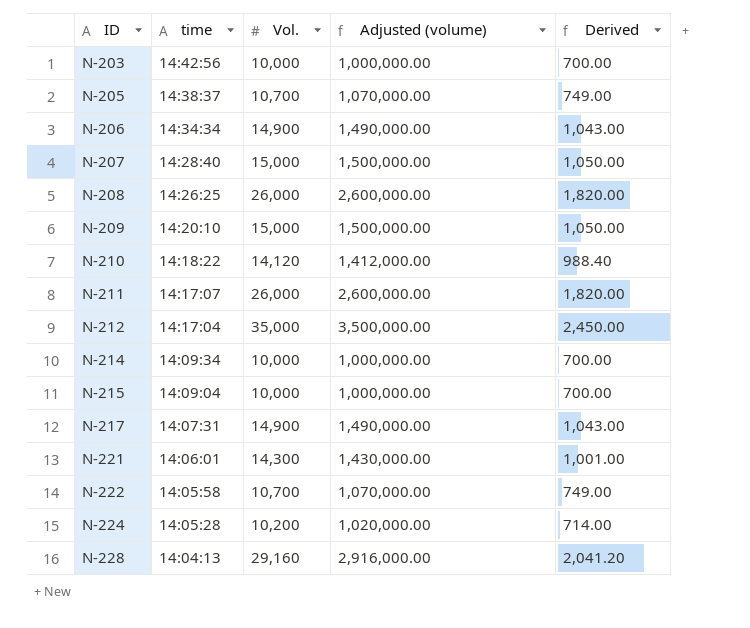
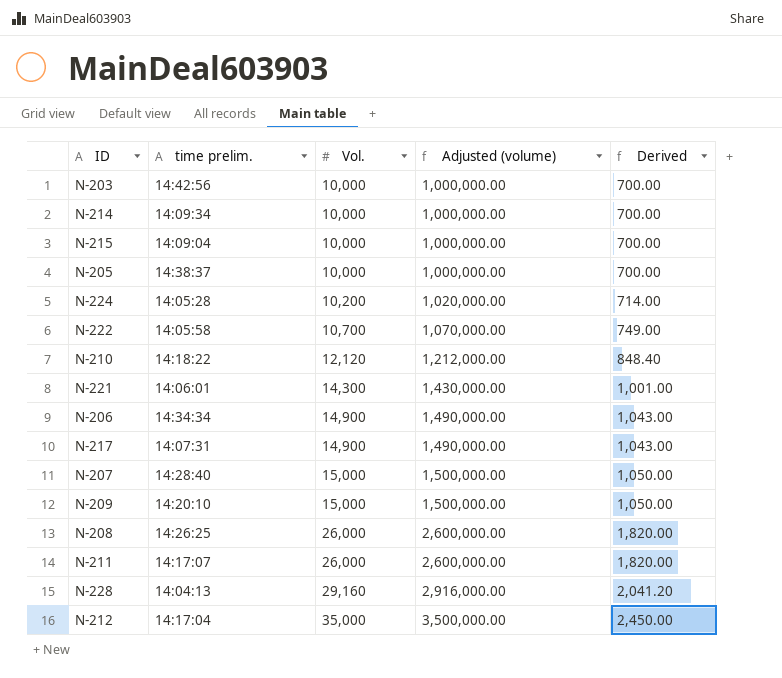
row order: ID ascending -> Vol. ascending
column name: time -> time prelim.
N-205 | Vol.: 10,700 -> 10,000
N-205 | Adjusted (volume): 1,070,000.00 -> 1,000,000.00
N-205 | Derived: 749.00 -> 700.00
N-210 | Vol.: 14,120 -> 12,120
N-210 | Adjusted (volume): 1,412,000.00 -> 1,212,000.00
N-210 | Derived: 988.40 -> 848.40

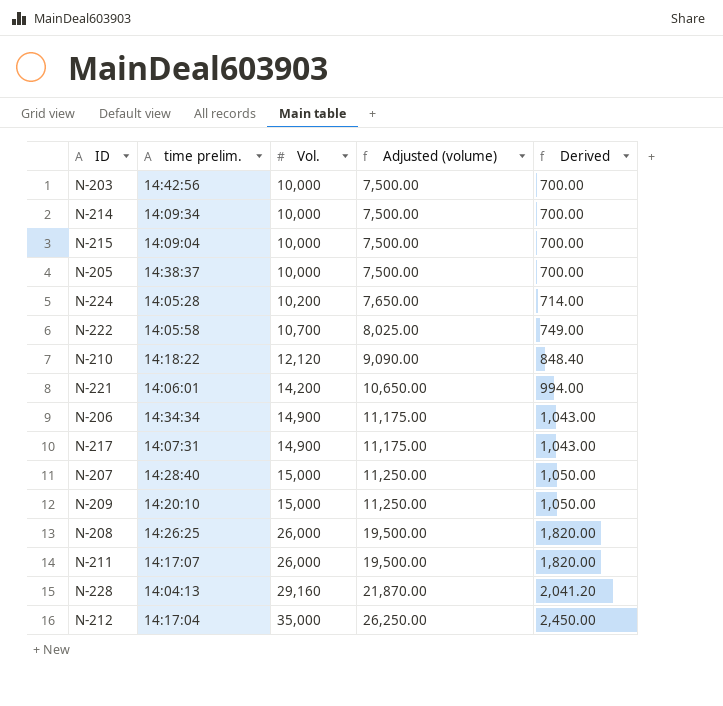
column Adjusted (volume) | formula: [Vol.] * 100 -> [Vol.] * 0.75
N-221 | Vol.: 14,300 -> 14,200
N-221 | Derived: 1,001.00 -> 994.00

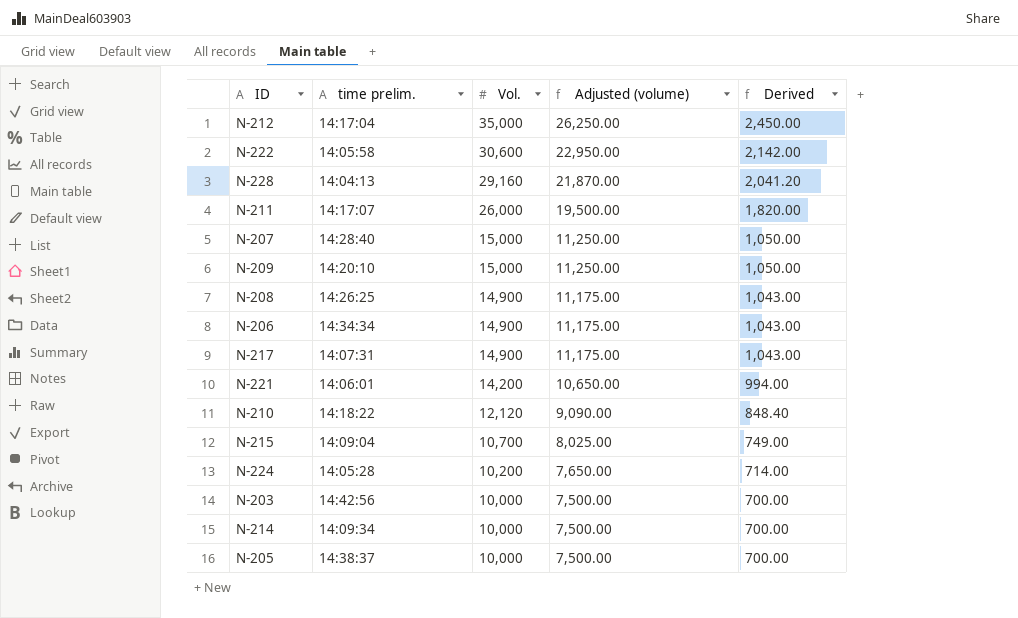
row order: Vol. ascending -> Vol. descending
N-222 | Vol.: 10,700 -> 30,600
N-222 | Adjusted (volume): 8,025.00 -> 22,950.00
N-222 | Derived: 749.00 -> 2,142.00
N-208 | Vol.: 26,000 -> 14,900
N-208 | Adjusted (volume): 19,500.00 -> 11,175.00
N-208 | Derived: 1,820.00 -> 1,043.00
N-215 | Vol.: 10,000 -> 10,700
N-215 | Adjusted (volume): 7,500.00 -> 8,025.00
N-215 | Derived: 700.00 -> 749.00

